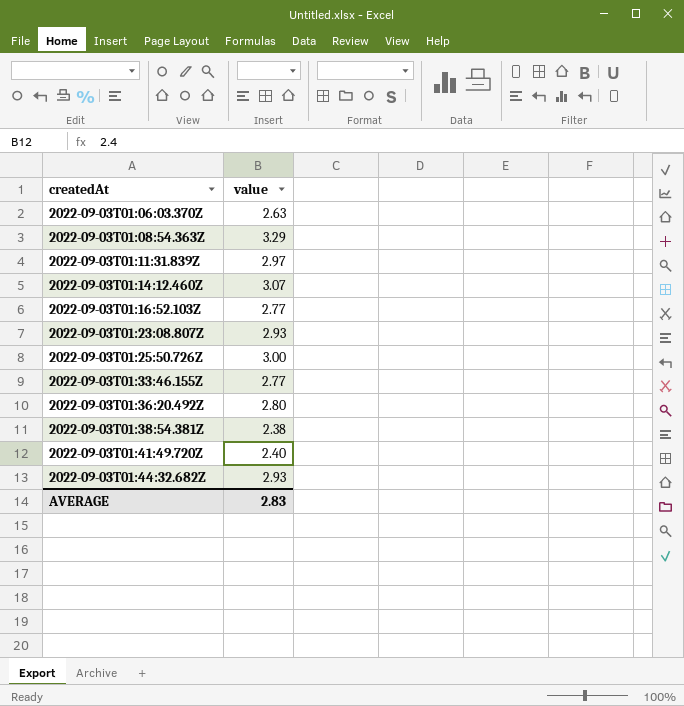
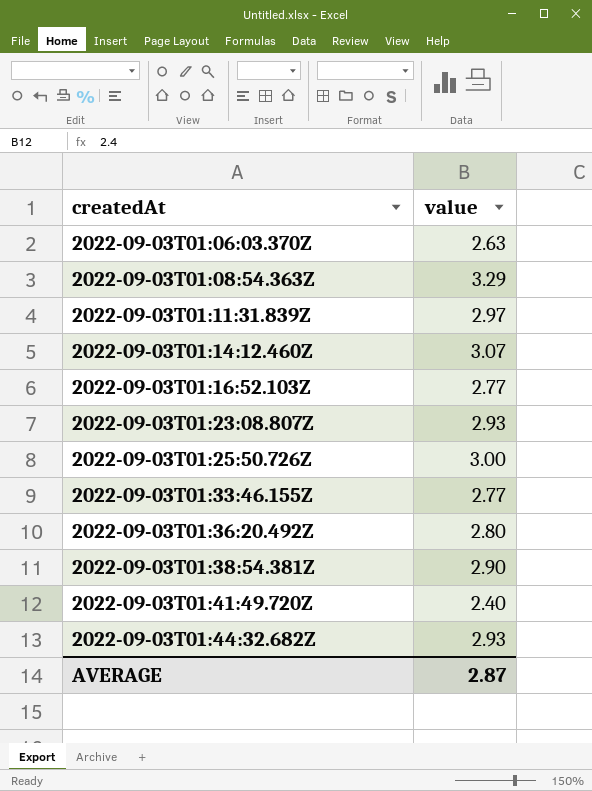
2022-09-03T01:38:54.381Z | value: 2.38 -> 2.90
AVERAGE | value: 2.83 -> 2.87

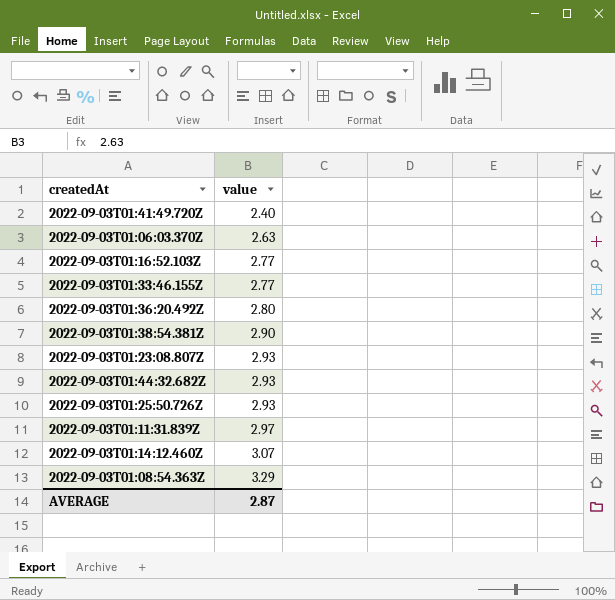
row order: createdAt ascending -> value ascending
2022-09-03T01:25:50.726Z | value: 3.00 -> 2.93

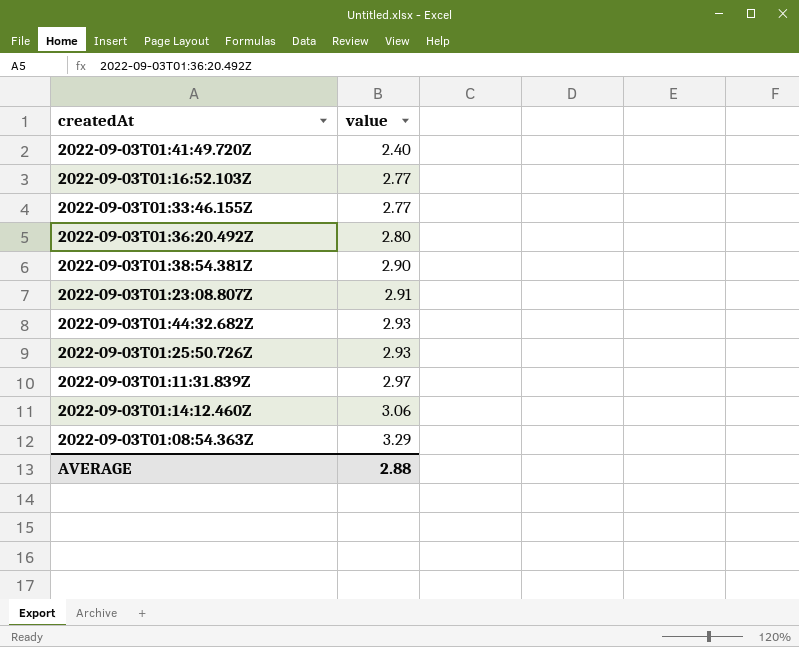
row 2022-09-03T01:06:03.370Z: 2.63 -> none
2022-09-03T01:23:08.807Z | value: 2.93 -> 2.91
2022-09-03T01:14:12.460Z | value: 3.07 -> 3.06
AVERAGE | value: 2.87 -> 2.88

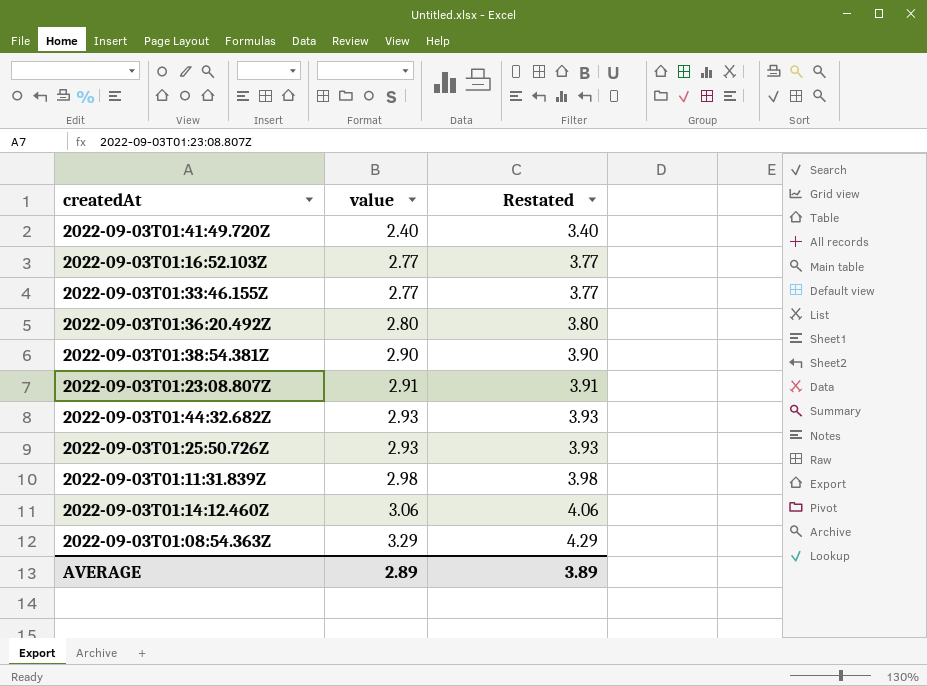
column Restated | formula: none -> [value] + 1
2022-09-03T01:11:31.839Z | value: 2.97 -> 2.98
AVERAGE | value: 2.88 -> 2.89

